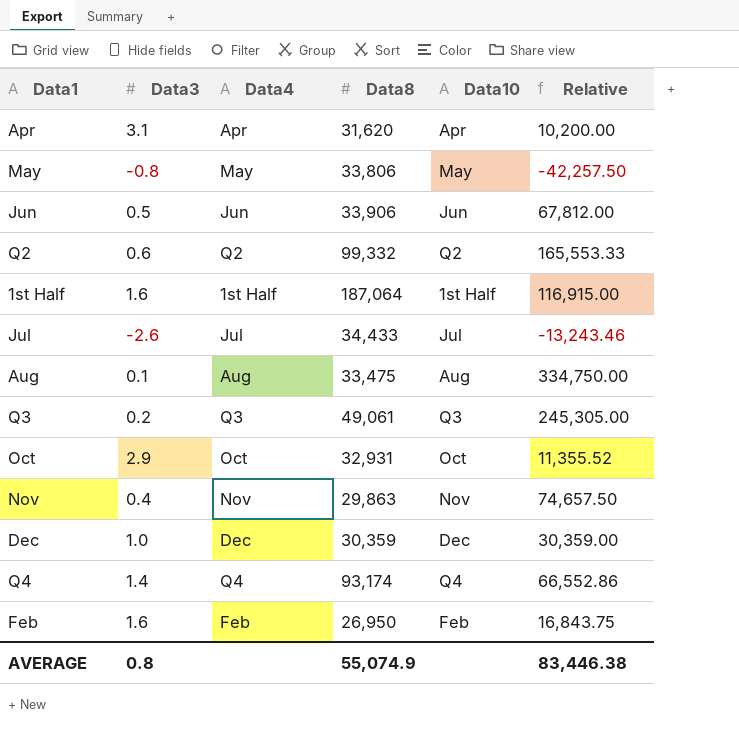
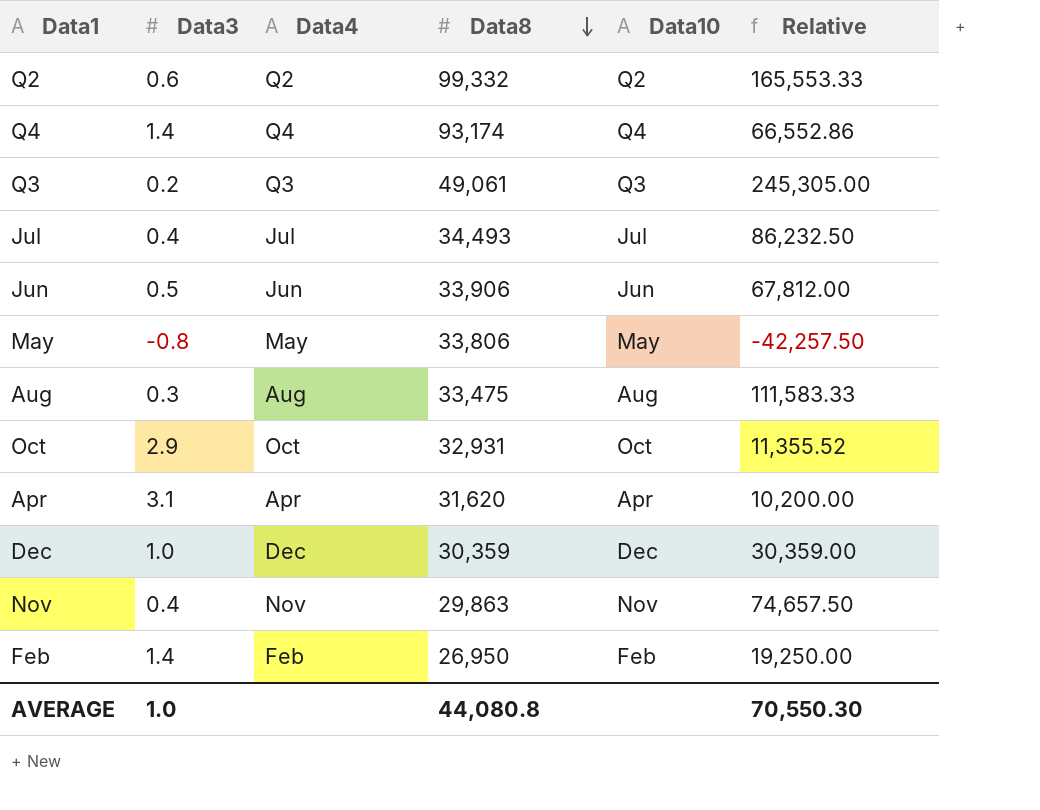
row order: none -> Data8 descending
row 1st Half: 1.6 | 1st Half | 187,064 | 1st Half | 116,915.00 -> none
Jul | Data3: -2.6 -> 0.4
Jul | Data8: 34,433 -> 34,493
Jul | Relative: -13,243.46 -> 86,232.50
Aug | Data3: 0.1 -> 0.3
Aug | Relative: 334,750.00 -> 111,583.33
Feb | Data3: 1.6 -> 1.4
Feb | Relative: 16,843.75 -> 19,250.00
AVERAGE | Data3: 0.8 -> 1.0
AVERAGE | Data8: 55,074.9 -> 44,080.8
AVERAGE | Relative: 83,446.38 -> 70,550.30

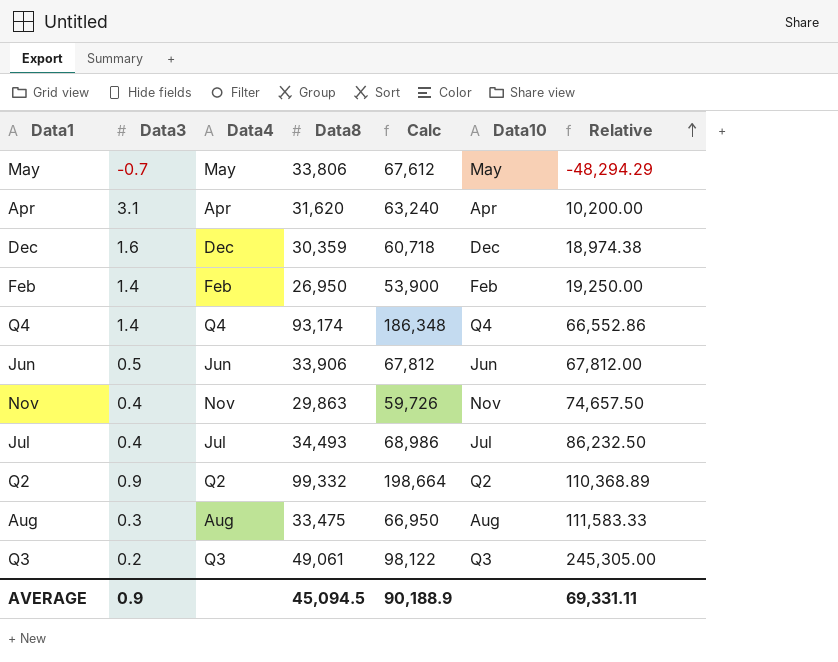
row order: Data8 descending -> Relative ascending
column Calc | formula: none -> [Data8] * 2
row Oct: 2.9 | Oct | 32,931 | Oct | 11,355.52 -> none
May | Data3: -0.8 -> -0.7
May | Relative: -42,257.50 -> -48,294.29
Dec | Data3: 1.0 -> 1.6
Dec | Relative: 30,359.00 -> 18,974.38
Q2 | Data3: 0.6 -> 0.9
Q2 | Relative: 165,553.33 -> 110,368.89
AVERAGE | Data3: 1.0 -> 0.9
AVERAGE | Data8: 44,080.8 -> 45,094.5
AVERAGE | Relative: 70,550.30 -> 69,331.11

